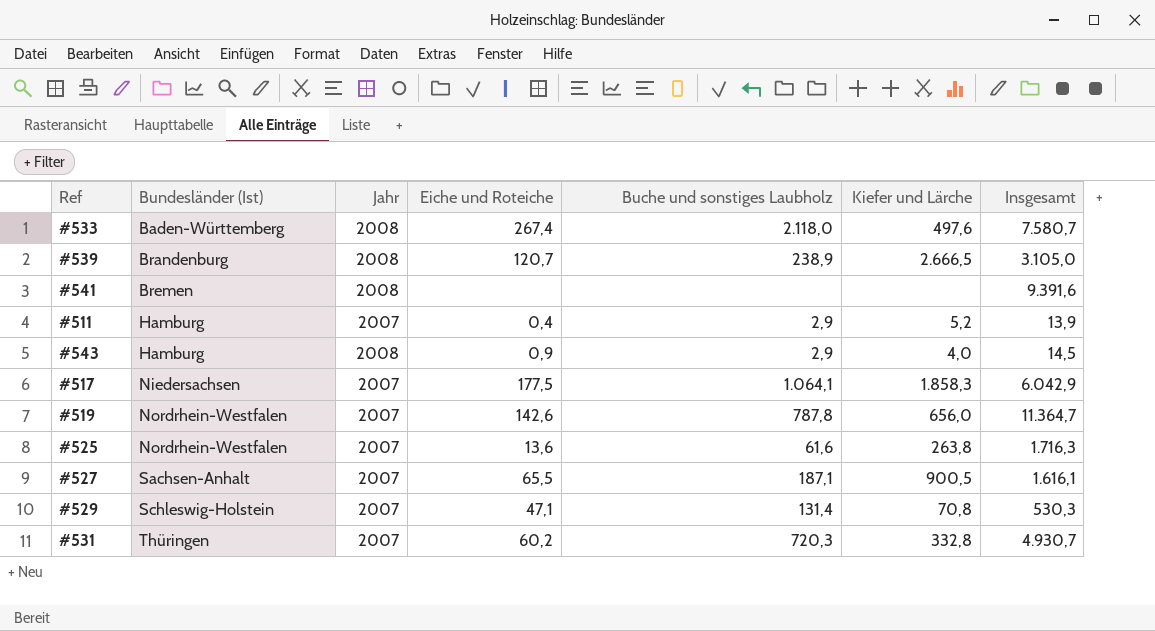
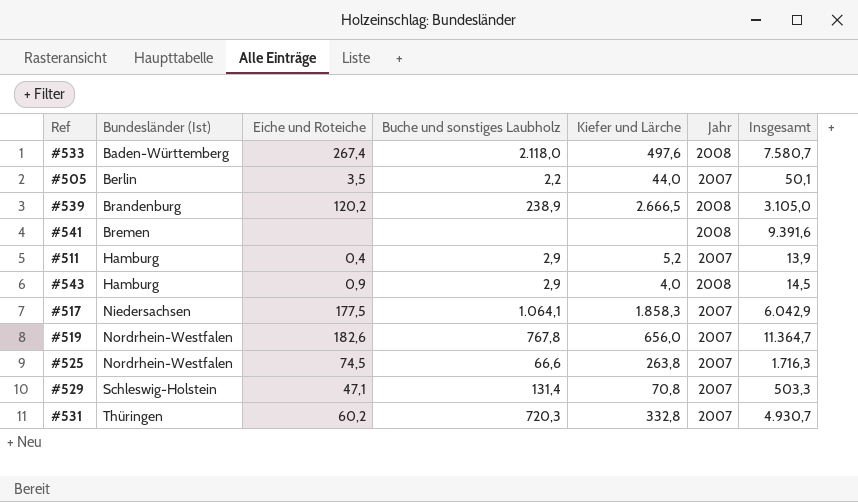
column Jahr | position: 3 -> 6
row #527: Sachsen-Anhalt | 2007 | 65,5 | 187,1 | 900,5 | 1.616,1 -> none
row #505: none -> Berlin | 3,5 | 2,2 | 44,0 | 2007 | 50,1
#539 | Eiche und Roteiche: 120,7 -> 120,2
#519 | Eiche und Roteiche: 142,6 -> 182,6
#519 | Buche und sonstiges Laubholz: 787,8 -> 767,8
#525 | Eiche und Roteiche: 13,6 -> 74,5
#525 | Buche und sonstiges Laubholz: 61,6 -> 66,6
#529 | Insgesamt: 530,3 -> 503,3

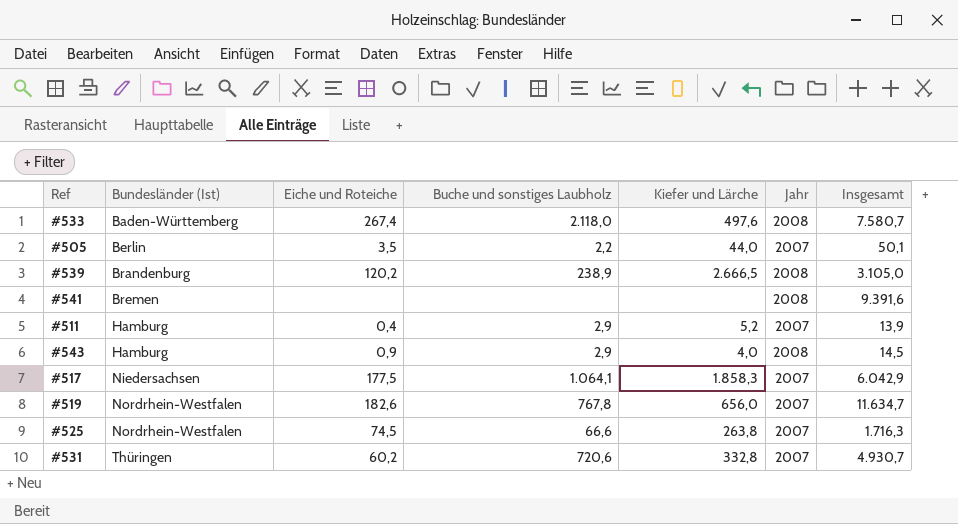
row #529: Schleswig-Holstein | 47,1 | 131,4 | 70,8 | 2007 | 503,3 -> none
#519 | Insgesamt: 11.364,7 -> 11.634,7
#531 | Buche und sonstiges Laubholz: 720,3 -> 720,6

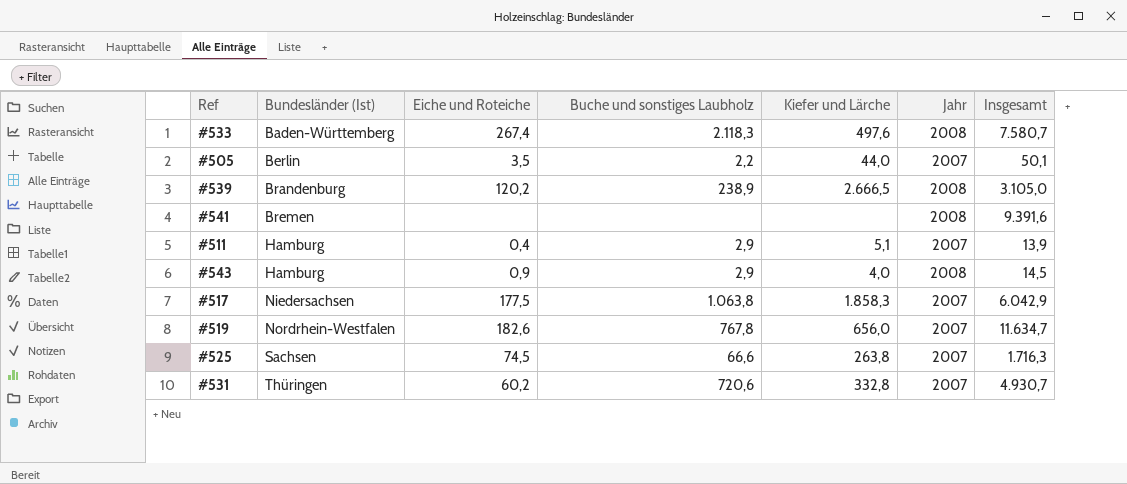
#533 | Buche und sonstiges Laubholz: 2.118,0 -> 2.118,3
#511 | Kiefer und Lärche: 5,2 -> 5,1
#517 | Buche und sonstiges Laubholz: 1.064,1 -> 1.063,8
#525 | Bundesländer (Ist): Nordrhein-Westfalen -> Sachsen

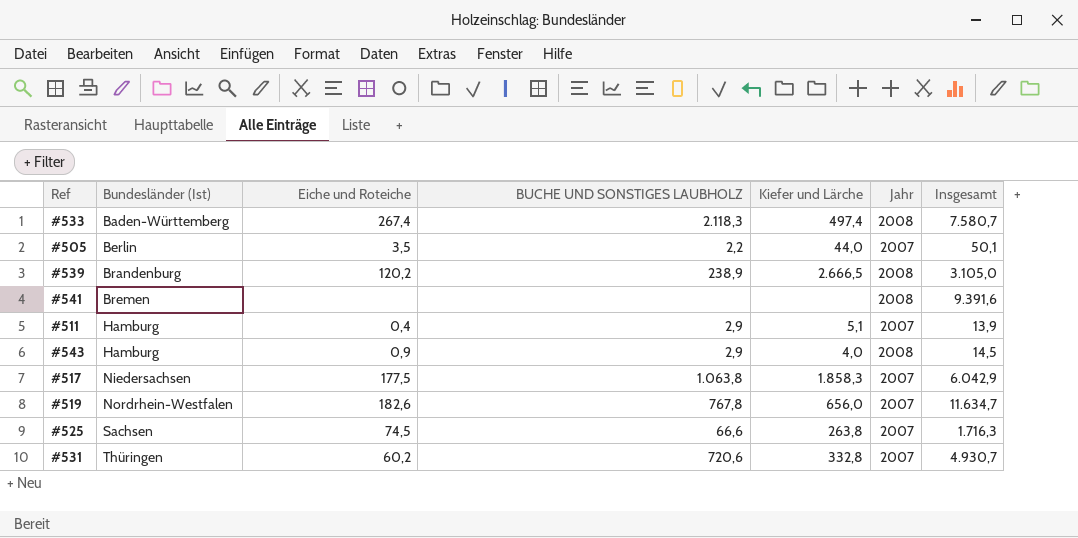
column name: Buche und sonstiges Laubholz -> BUCHE UND SONSTIGES LAUBHOLZ
#533 | Kiefer und Lärche: 497,6 -> 497,4

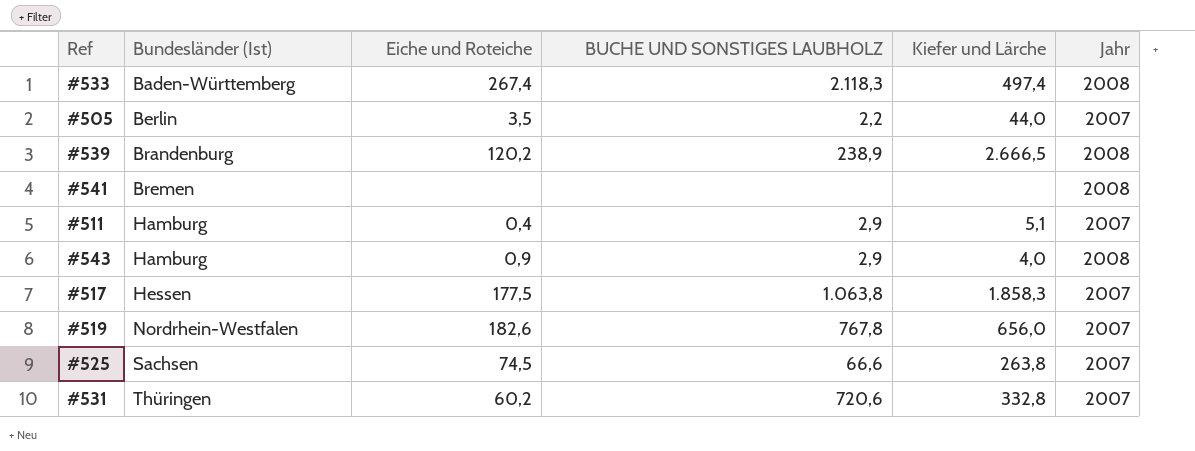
column Insgesamt | position: 7 -> none
#517 | Bundesländer (Ist): Niedersachsen -> Hessen

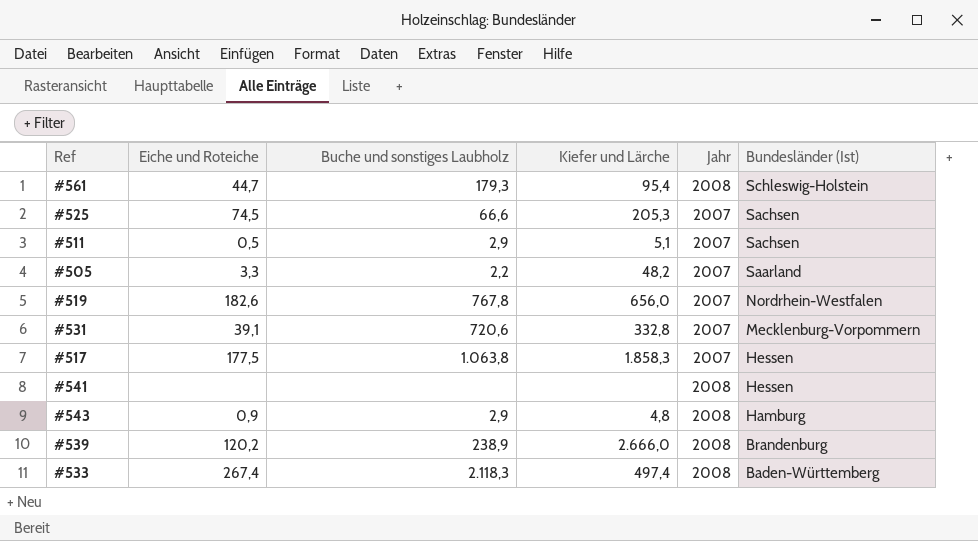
row order: Bundesländer (Ist) ascending -> Bundesländer (Ist) descending
column name: BUCHE UND SONSTIGES LAUBHOLZ -> Buche und sonstiges Laubholz
column Bundesländer (Ist) | position: 2 -> 6
row #561: none -> 44,7 | 179,3 | 95,4 | 2008 | Schleswig-Holstein
#525 | Kiefer und Lärche: 263,8 -> 205,3
#511 | Eiche und Roteiche: 0,4 -> 0,5
#511 | Bundesländer (Ist): Hamburg -> Sachsen
#505 | Eiche und Roteiche: 3,5 -> 3,3
#505 | Kiefer und Lärche: 44,0 -> 48,2
#505 | Bundesländer (Ist): Berlin -> Saarland
#531 | Eiche und Roteiche: 60,2 -> 39,1
#531 | Bundesländer (Ist): Thüringen -> Mecklenburg-Vorpommern
#541 | Bundesländer (Ist): Bremen -> Hessen
#543 | Kiefer und Lärche: 4,0 -> 4,8
#539 | Kiefer und Lärche: 2.666,5 -> 2.666,0

